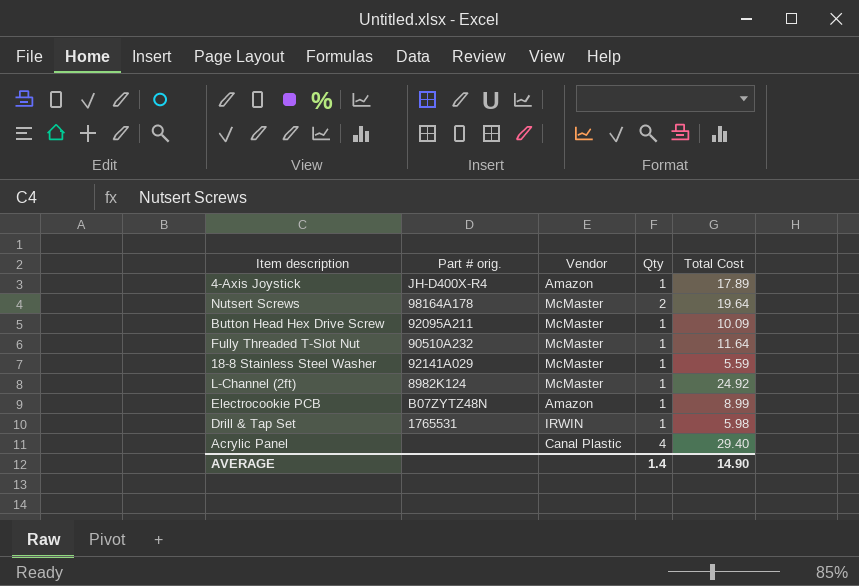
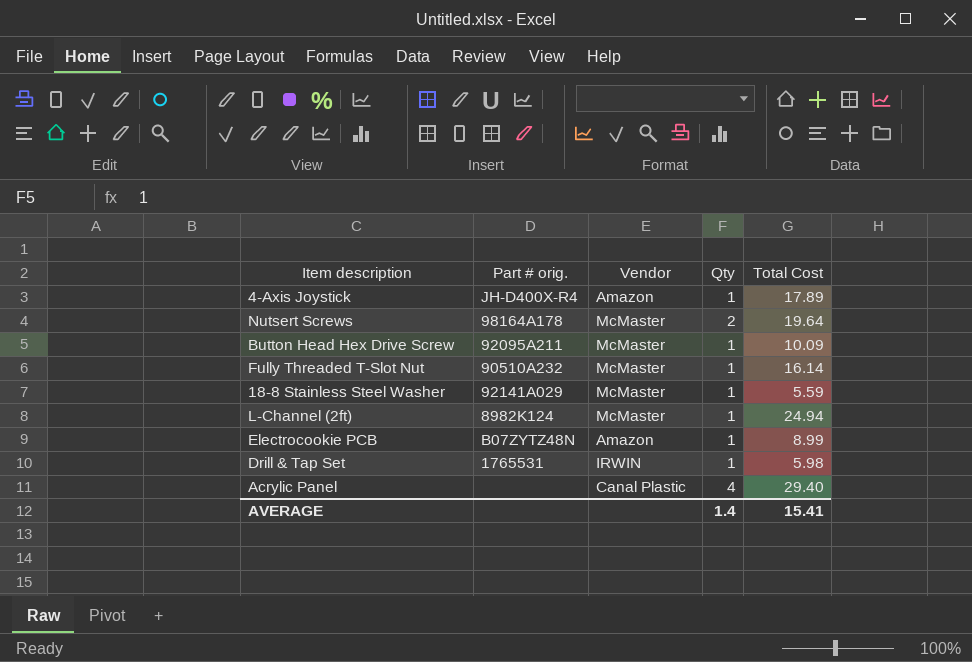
Fully Threaded T-Slot Nut | Total Cost: 11.64 -> 16.14
L-Channel (2ft) | Total Cost: 24.92 -> 24.94
AVERAGE | Total Cost: 14.90 -> 15.41

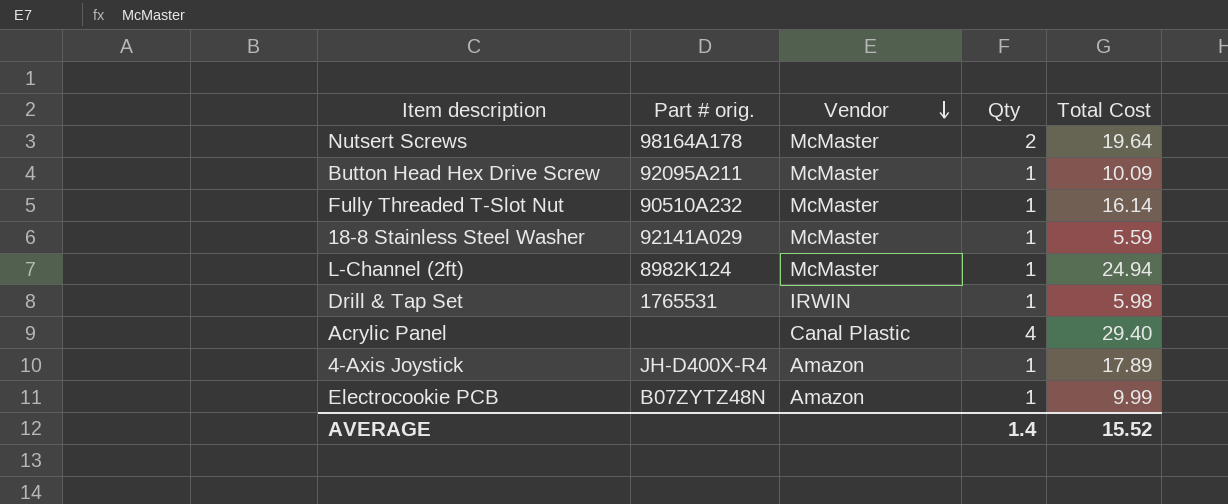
row order: none -> Vendor descending
Electrocookie PCB | Total Cost: 8.99 -> 9.99
AVERAGE | Total Cost: 15.41 -> 15.52

